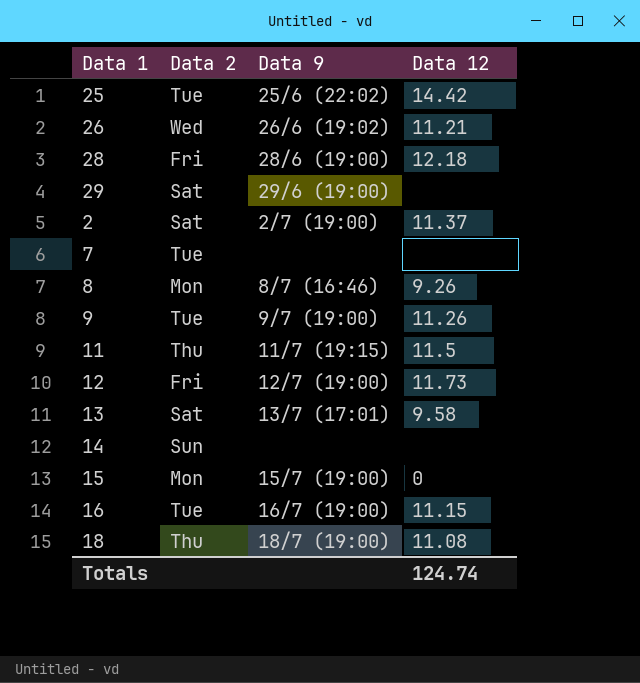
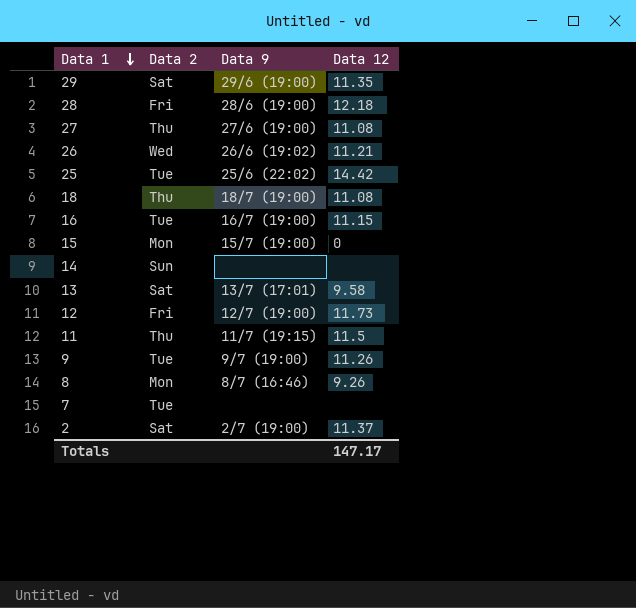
row order: none -> Data 1 descending
29 | Data 12: none -> 11.35
row 27: none -> Thu | 27/6 (19:00) | 11.08
Totals | Data 12: 124.74 -> 147.17

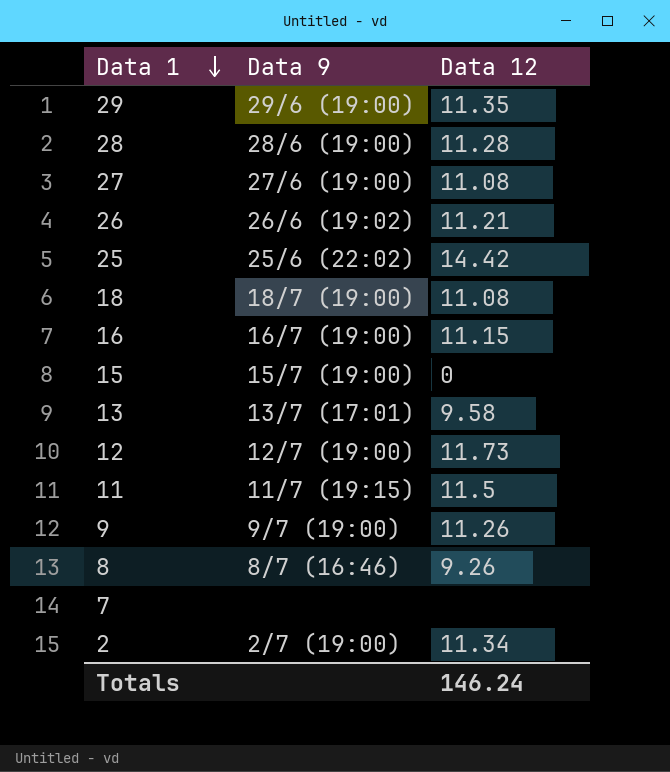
column Data 2 | position: 2 -> none
row 14: Sun | none | none -> none
28 | Data 12: 12.18 -> 11.28
2 | Data 12: 11.37 -> 11.34
Totals | Data 12: 147.17 -> 146.24

